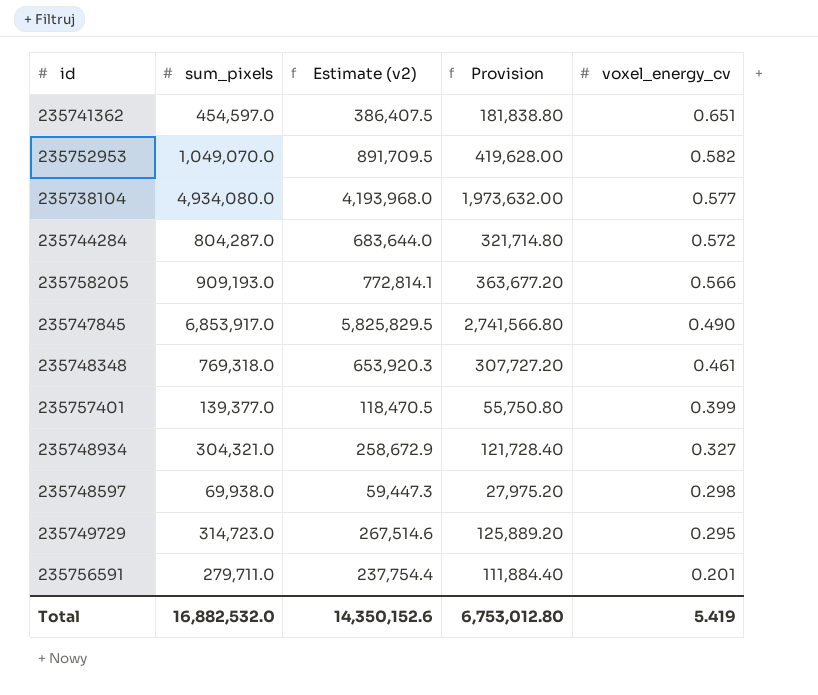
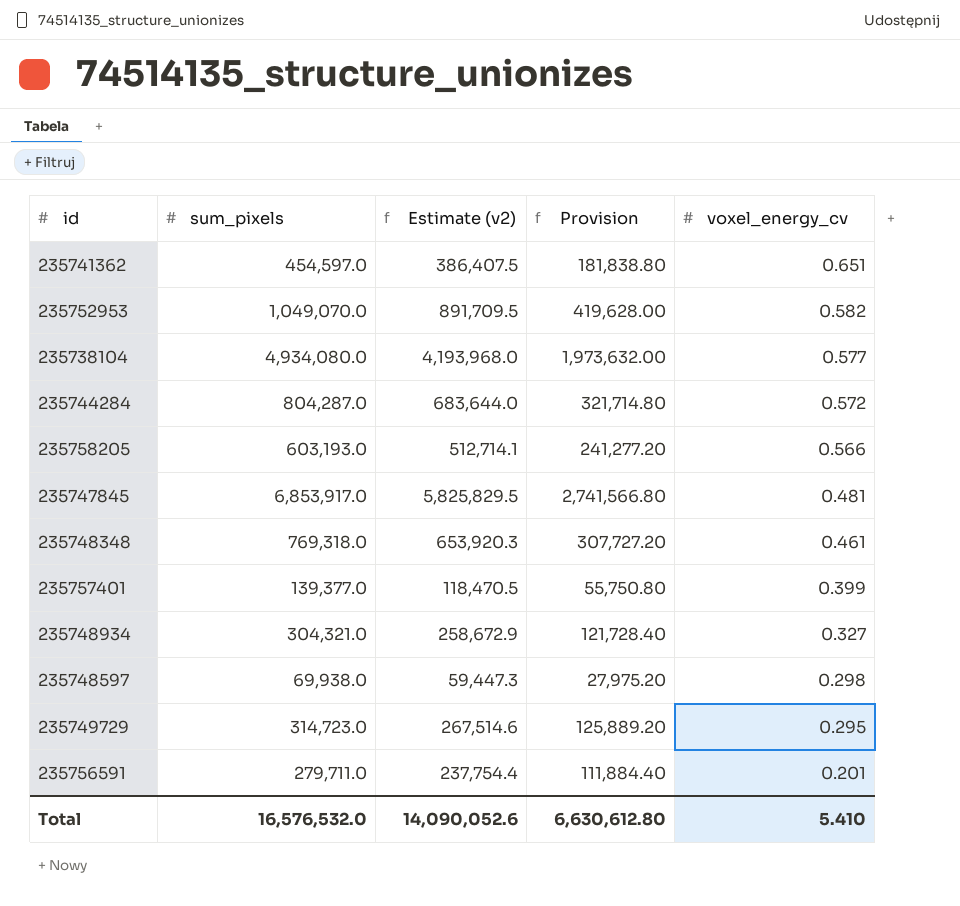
235758205 | sum_pixels: 909,193.0 -> 603,193.0
235758205 | Estimate (v2): 772,814.1 -> 512,714.1
235758205 | Provision: 363,677.20 -> 241,277.20
235747845 | voxel_energy_cv: 0.490 -> 0.481
Total | sum_pixels: 16,882,532.0 -> 16,576,532.0
Total | Estimate (v2): 14,350,152.6 -> 14,090,052.6
Total | Provision: 6,753,012.80 -> 6,630,612.80
Total | voxel_energy_cv: 5.419 -> 5.410

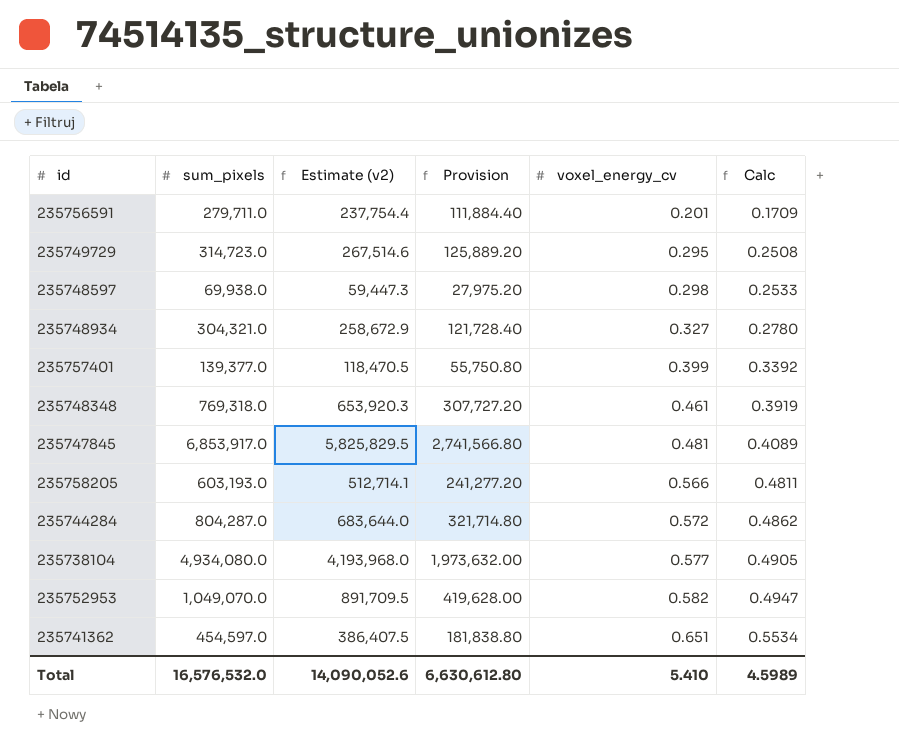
row order: voxel_energy_cv descending -> voxel_energy_cv ascending
column Calc | formula: none -> [voxel_energy_cv] * 0.85

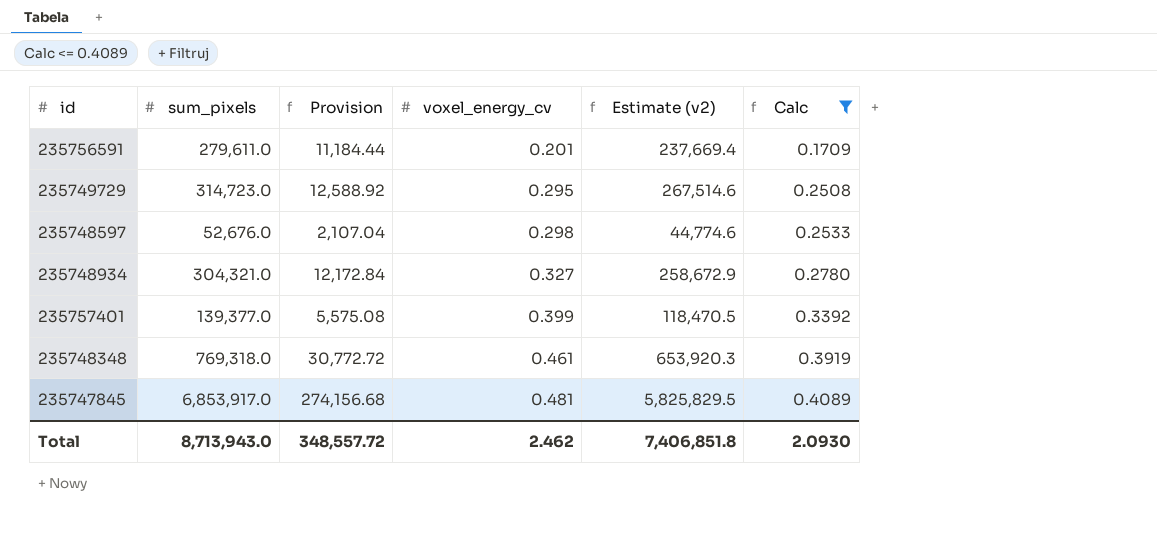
filter: none -> Calc <= 0.4089
column Provision | formula: [sum_pixels] * 0.4 -> [sum_pixels] * 0.04
column Estimate (v2) | position: 3 -> 5
235756591 | sum_pixels: 279,711.0 -> 279,611.0
235756591 | Estimate (v2): 237,754.4 -> 237,669.4
235748597 | sum_pixels: 69,938.0 -> 52,676.0
235748597 | Estimate (v2): 59,447.3 -> 44,774.6
Total | sum_pixels: 16,576,532.0 -> 8,713,943.0
Total | Provision: 6,630,612.80 -> 348,557.72
Total | voxel_energy_cv: 5.410 -> 2.462
Total | Estimate (v2): 14,090,052.6 -> 7,406,851.8
Total | Calc: 4.5989 -> 2.0930

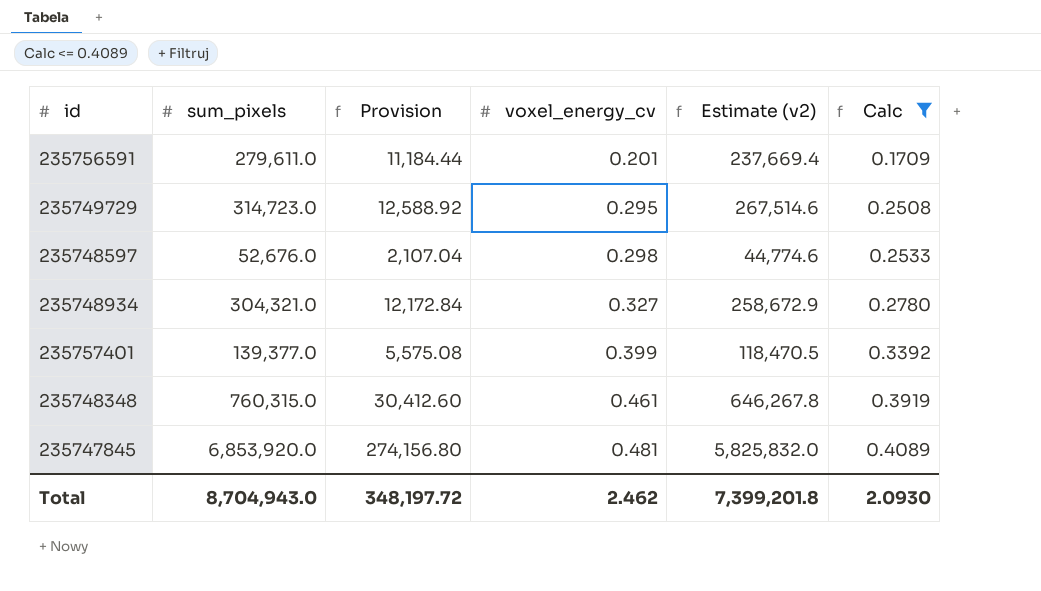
235748348 | sum_pixels: 769,318.0 -> 760,315.0
235748348 | Provision: 30,772.72 -> 30,412.60
235748348 | Estimate (v2): 653,920.3 -> 646,267.8
235747845 | sum_pixels: 6,853,917.0 -> 6,853,920.0
235747845 | Provision: 274,156.68 -> 274,156.80
235747845 | Estimate (v2): 5,825,829.5 -> 5,825,832.0
Total | sum_pixels: 8,713,943.0 -> 8,704,943.0
Total | Provision: 348,557.72 -> 348,197.72
Total | Estimate (v2): 7,406,851.8 -> 7,399,201.8

